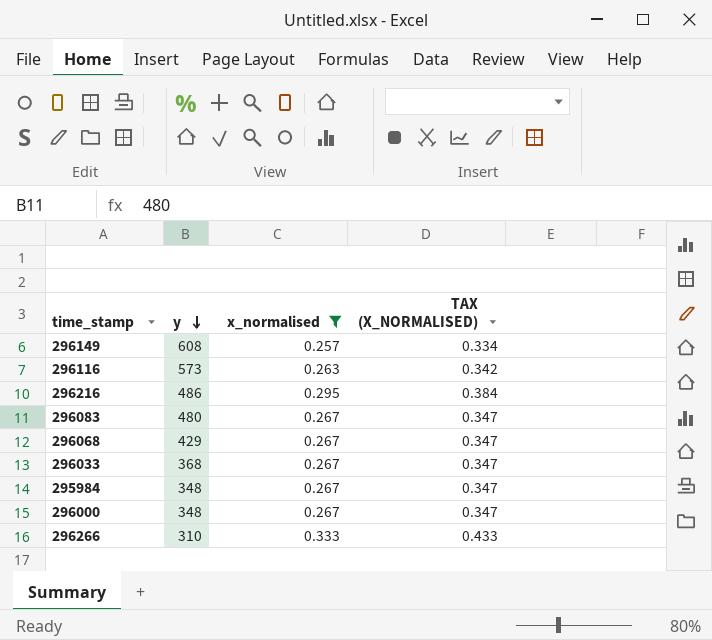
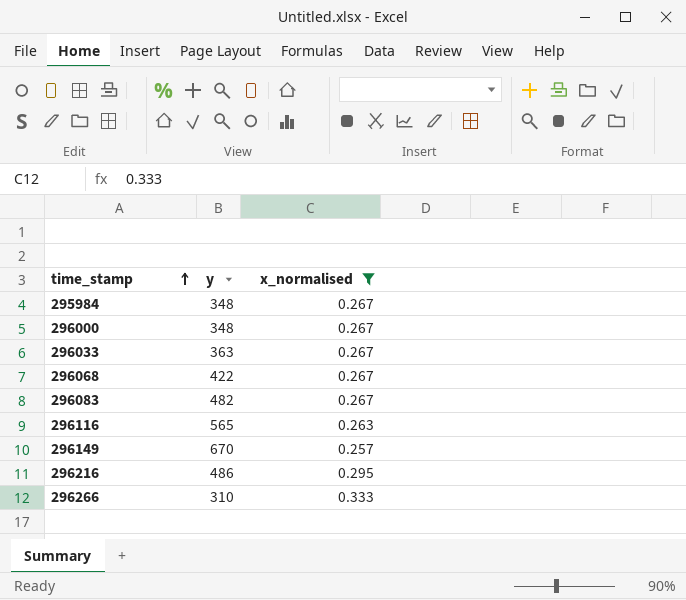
row order: y descending -> time_stamp ascending
column TAX (X_NORMALISED) | formula: [x_normalised] * 1.3 -> none
296033 | y: 368 -> 363
296068 | y: 429 -> 422
296083 | y: 480 -> 482
296116 | y: 573 -> 565
296149 | y: 608 -> 670

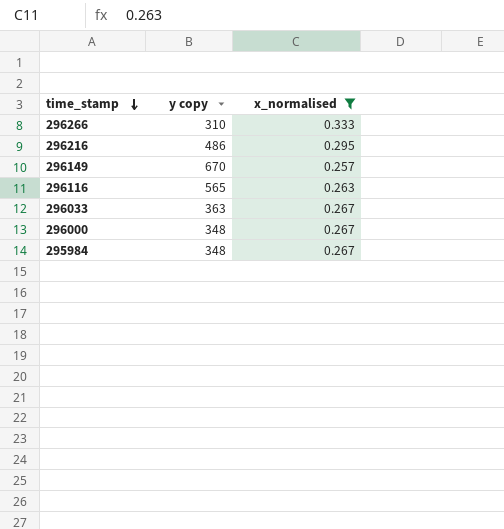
row order: time_stamp ascending -> time_stamp descending
column name: y -> y copy
row 296068: 422 | 0.267 -> none
row 296083: 482 | 0.267 -> none

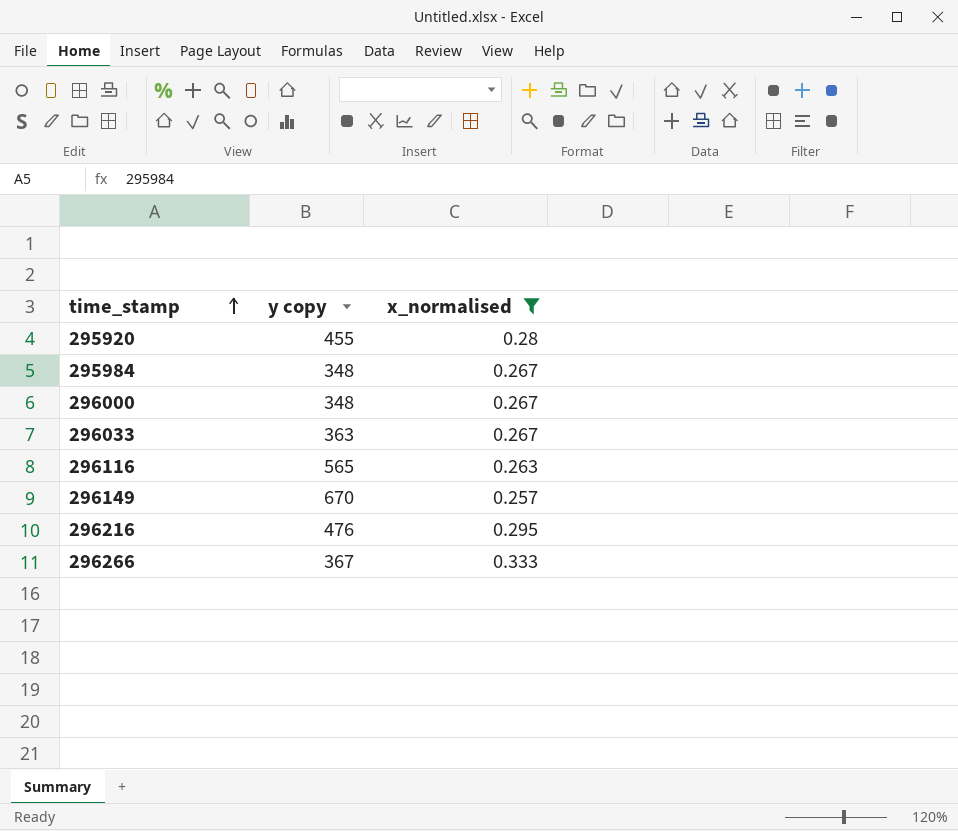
row order: time_stamp descending -> time_stamp ascending
row 295920: none -> 455 | 0.28
296216 | y copy: 486 -> 476
296266 | y copy: 310 -> 367

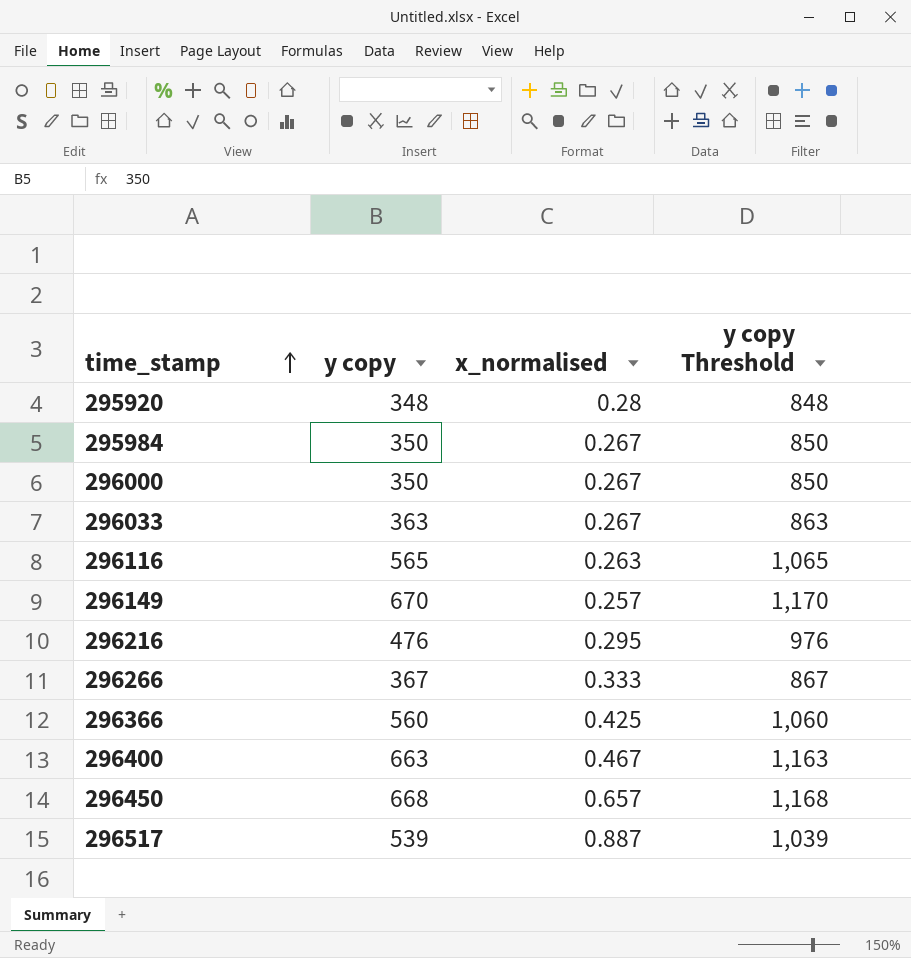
filter: x_normalised <= 0.333 -> none
column y copy Threshold | formula: none -> [y copy] + 500
295920 | y copy: 455 -> 348
295984 | y copy: 348 -> 350
296000 | y copy: 348 -> 350

